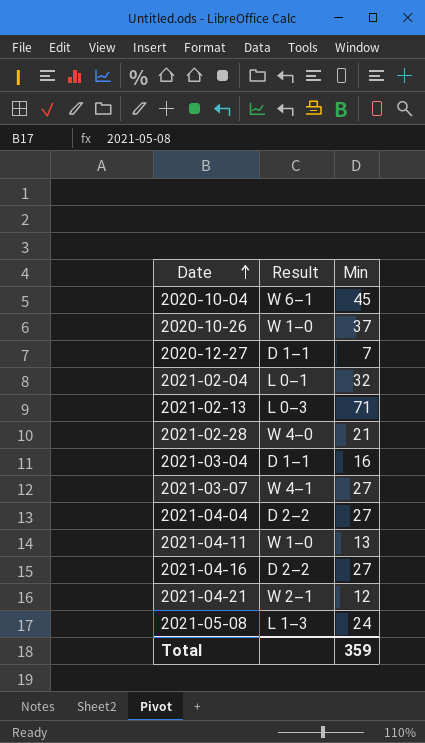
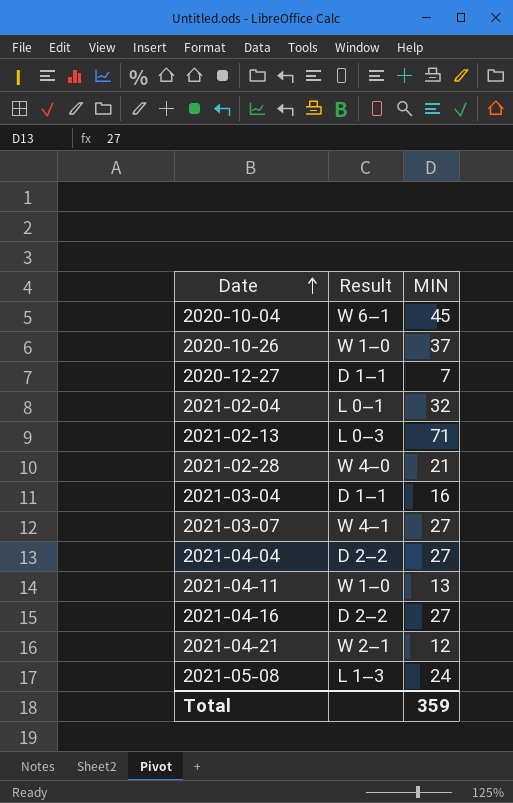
column name: Min -> MIN

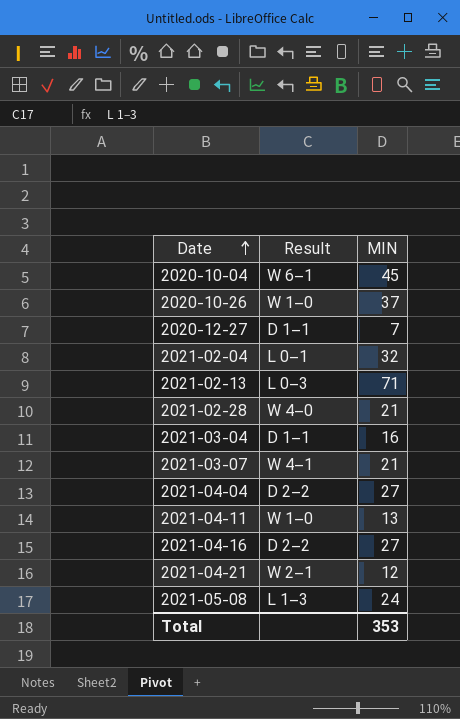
2021-03-07 | MIN: 27 -> 21
Total | MIN: 359 -> 353

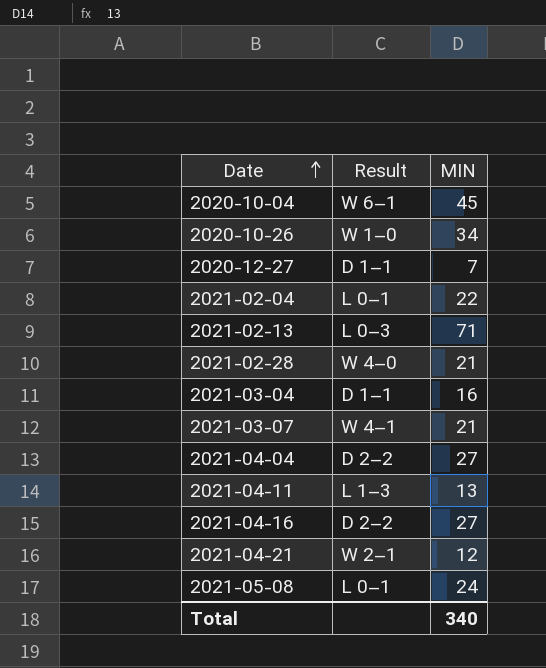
2020-10-26 | MIN: 37 -> 34
2021-02-04 | MIN: 32 -> 22
2021-04-11 | Result: W 1–0 -> L 1–3
2021-05-08 | Result: L 1–3 -> L 0–1
Total | MIN: 353 -> 340

